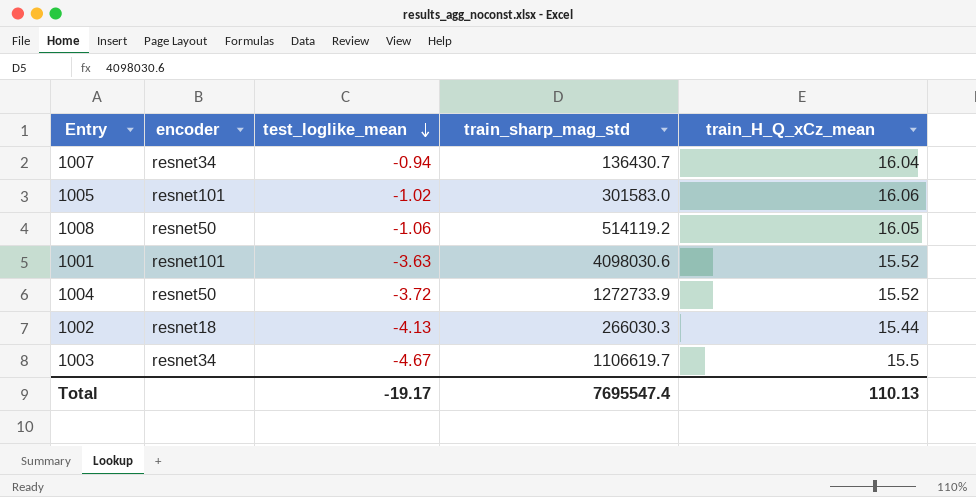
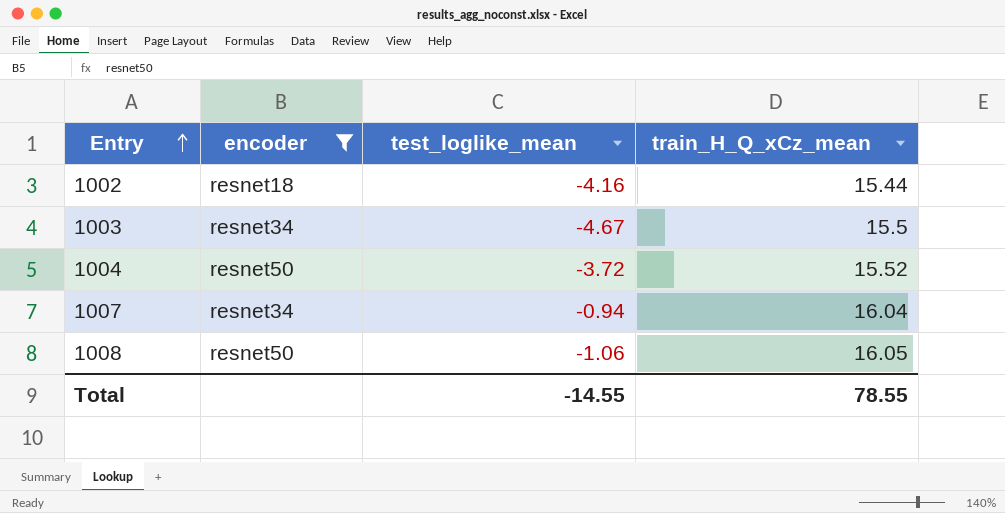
filter: none -> encoder != resnet101
row order: test_loglike_mean descending -> Entry ascending
column train_sharp_mag_std | position: 4 -> none
1002 | test_loglike_mean: -4.13 -> -4.16
Total | test_loglike_mean: -19.17 -> -14.55
Total | train_H_Q_xCz_mean: 110.13 -> 78.55

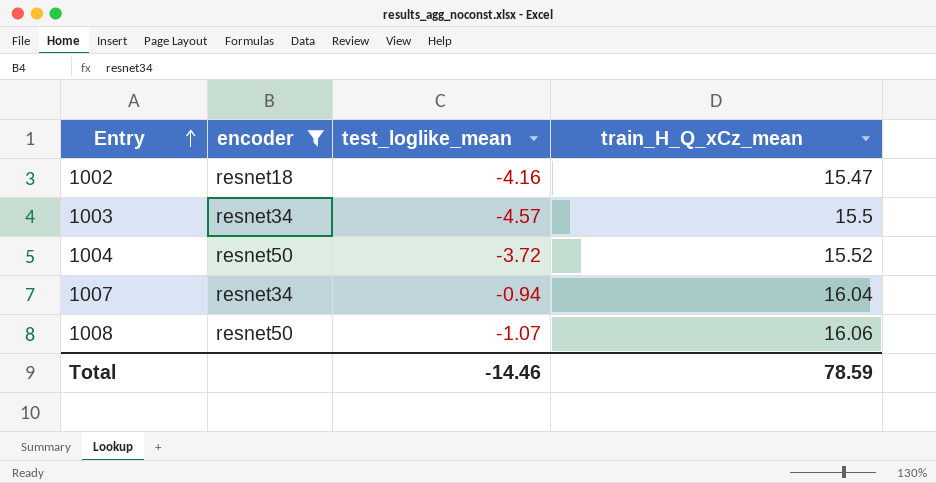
1002 | train_H_Q_xCz_mean: 15.44 -> 15.47
1003 | test_loglike_mean: -4.67 -> -4.57
1008 | test_loglike_mean: -1.06 -> -1.07
1008 | train_H_Q_xCz_mean: 16.05 -> 16.06
Total | test_loglike_mean: -14.55 -> -14.46
Total | train_H_Q_xCz_mean: 78.55 -> 78.59

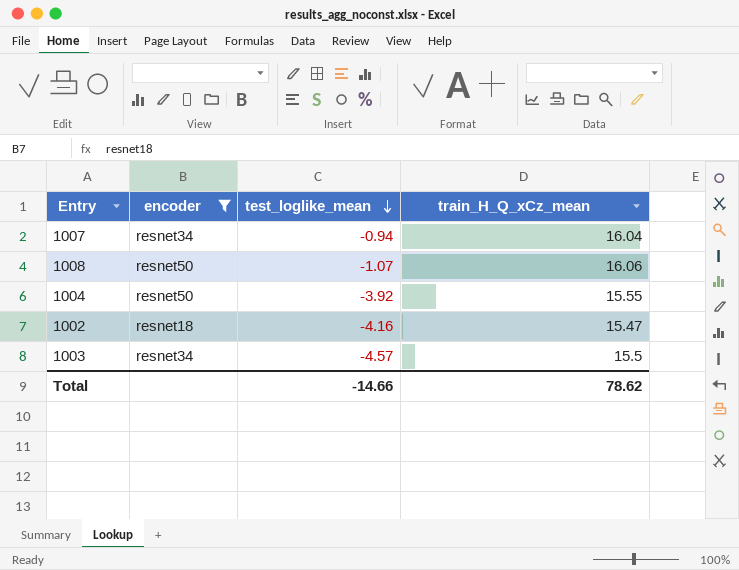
row order: Entry ascending -> test_loglike_mean descending
1004 | test_loglike_mean: -3.72 -> -3.92
1004 | train_H_Q_xCz_mean: 15.52 -> 15.55
Total | test_loglike_mean: -14.46 -> -14.66
Total | train_H_Q_xCz_mean: 78.59 -> 78.62

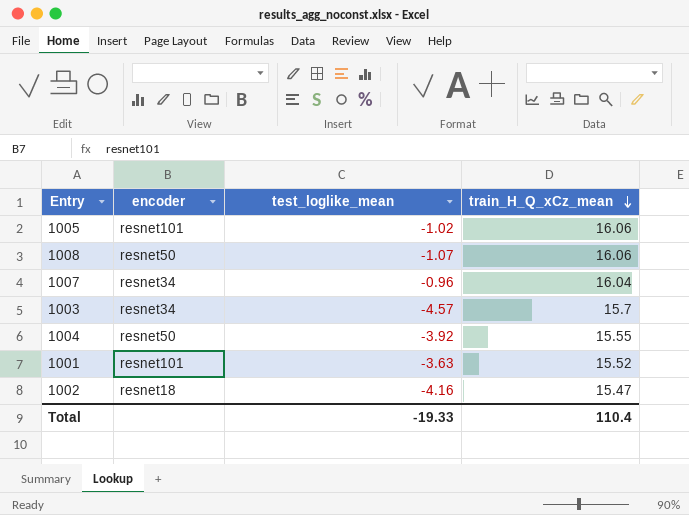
filter: encoder != resnet101 -> none
row order: test_loglike_mean descending -> train_H_Q_xCz_mean descending
1007 | test_loglike_mean: -0.94 -> -0.96
1003 | train_H_Q_xCz_mean: 15.5 -> 15.7
Total | test_loglike_mean: -14.66 -> -19.33
Total | train_H_Q_xCz_mean: 78.62 -> 110.4

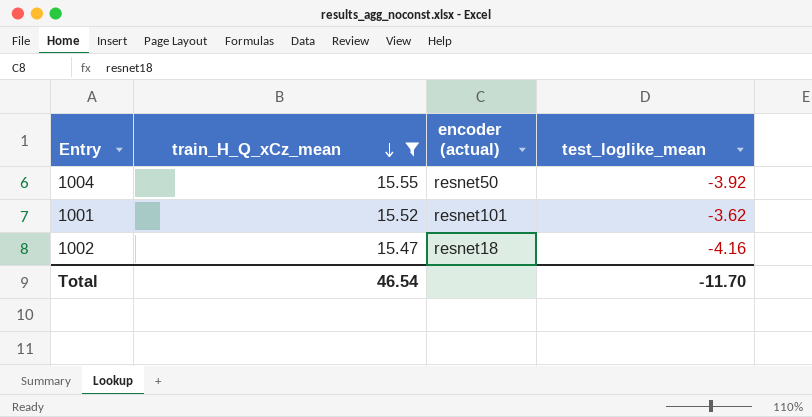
filter: none -> train_H_Q_xCz_mean <= 15.55
column train_H_Q_xCz_mean | position: 4 -> 2
column name: encoder -> encoder (actual)
1001 | test_loglike_mean: -3.63 -> -3.62
Total | train_H_Q_xCz_mean: 110.4 -> 46.54
Total | test_loglike_mean: -19.33 -> -11.70

